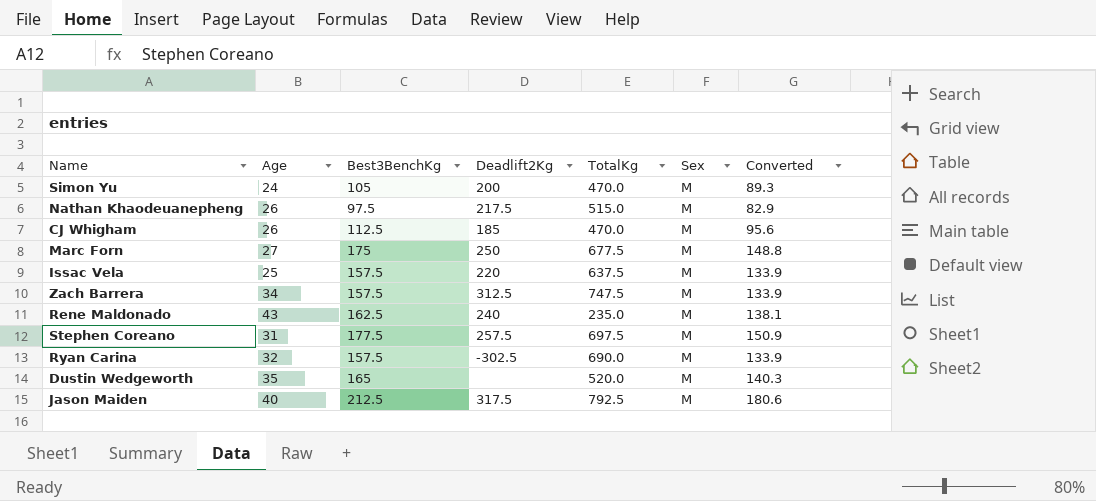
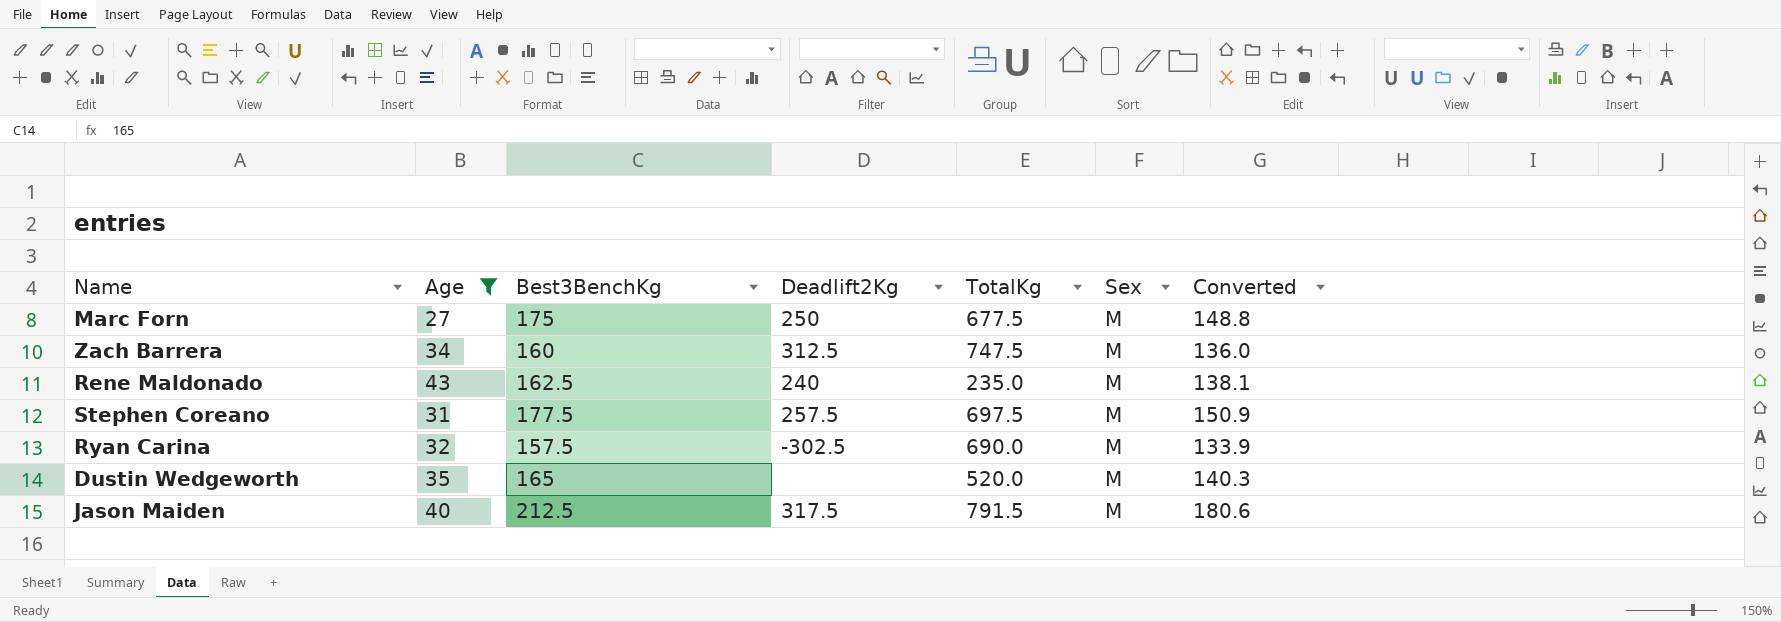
filter: none -> Age >= 27
Zach Barrera | Best3BenchKg: 157.5 -> 160
Zach Barrera | Converted: 133.9 -> 136.0
Jason Maiden | TotalKg: 792.5 -> 791.5

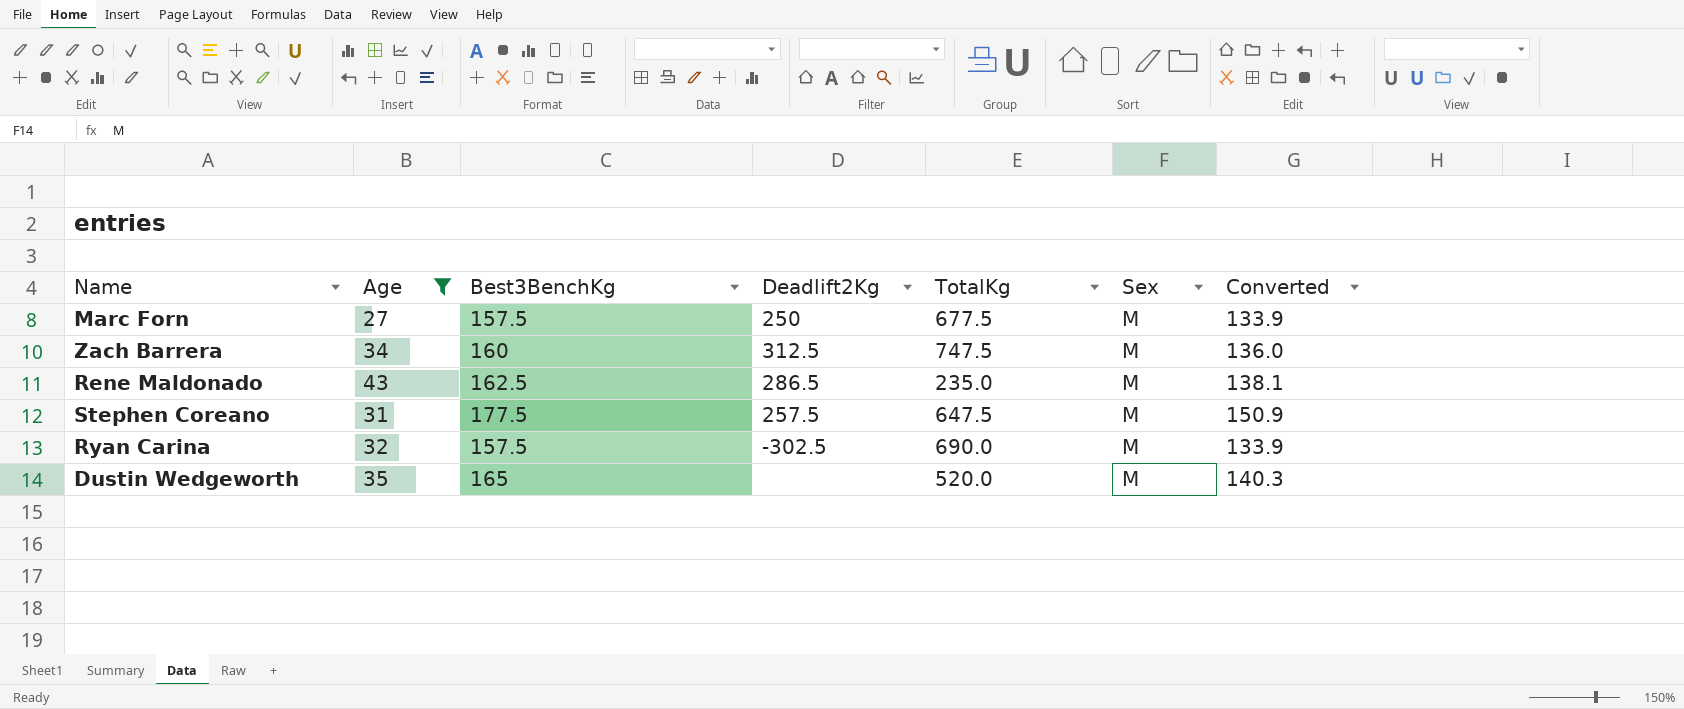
row Jason Maiden: 40 | 212.5 | 317.5 | 791.5 | M | 180.6 -> none
Marc Forn | Best3BenchKg: 175 -> 157.5
Marc Forn | Converted: 148.8 -> 133.9
Rene Maldonado | Deadlift2Kg: 240 -> 286.5
Stephen Coreano | TotalKg: 697.5 -> 647.5

